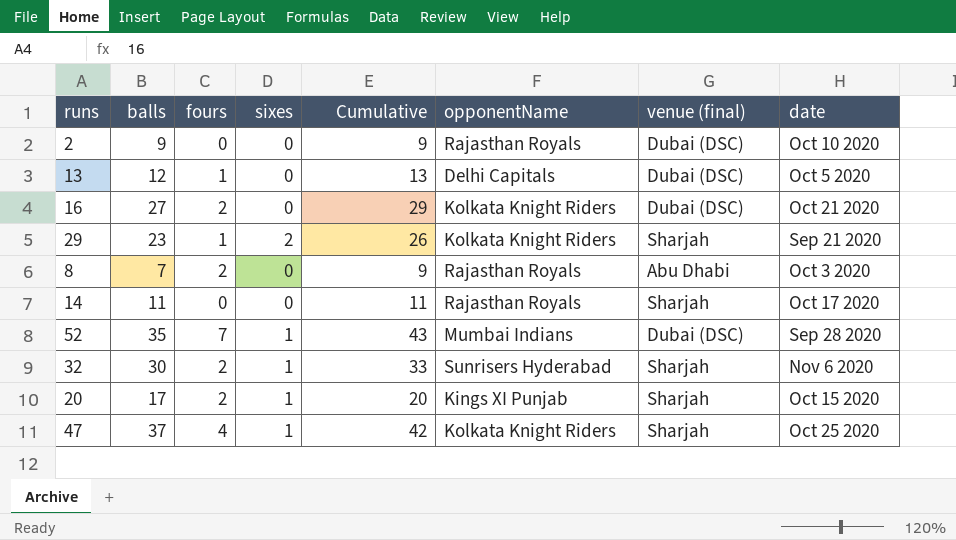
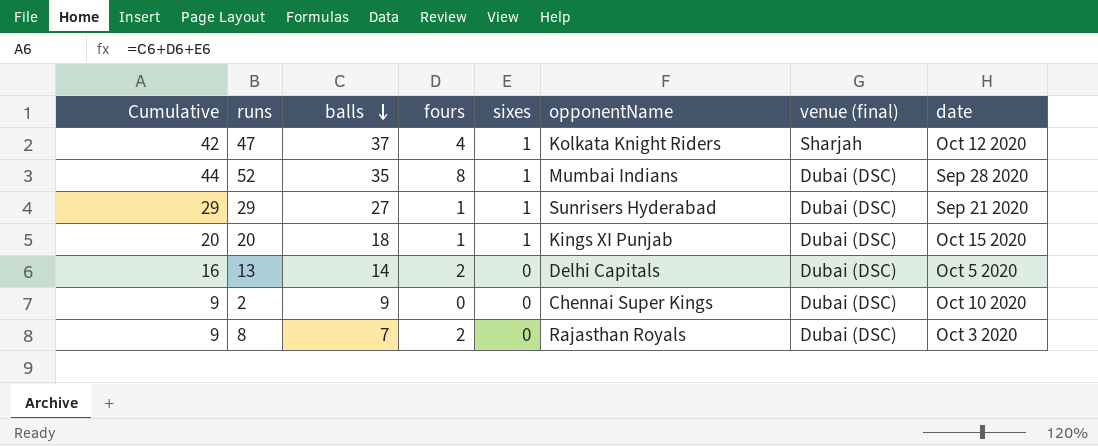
row order: none -> balls descending
column Cumulative | position: 5 -> 1
row 16: 27 | 2 | 0 | 29 | Kolkata Knight Riders | Dubai (DSC) | Oct 21 2020 -> none
row 14: 11 | 0 | 0 | 11 | Rajasthan Royals | Sharjah | Oct 17 2020 -> none
row 32: 30 | 2 | 1 | 33 | Sunrisers Hyderabad | Sharjah | Nov 6 2020 -> none
47 | date: Oct 25 2020 -> Oct 12 2020
52 | Cumulative: 43 -> 44
52 | fours: 7 -> 8
29 | Cumulative: 26 -> 29
29 | balls: 23 -> 27
29 | sixes: 2 -> 1
29 | opponentName: Kolkata Knight Riders -> Sunrisers Hyderabad
29 | venue (final): Sharjah -> Dubai (DSC)
20 | balls: 17 -> 18
20 | fours: 2 -> 1
20 | venue (final): Sharjah -> Dubai (DSC)
13 | Cumulative: 13 -> 16
13 | balls: 12 -> 14
13 | fours: 1 -> 2
2 | opponentName: Rajasthan Royals -> Chennai Super Kings
8 | venue (final): Abu Dhabi -> Dubai (DSC)

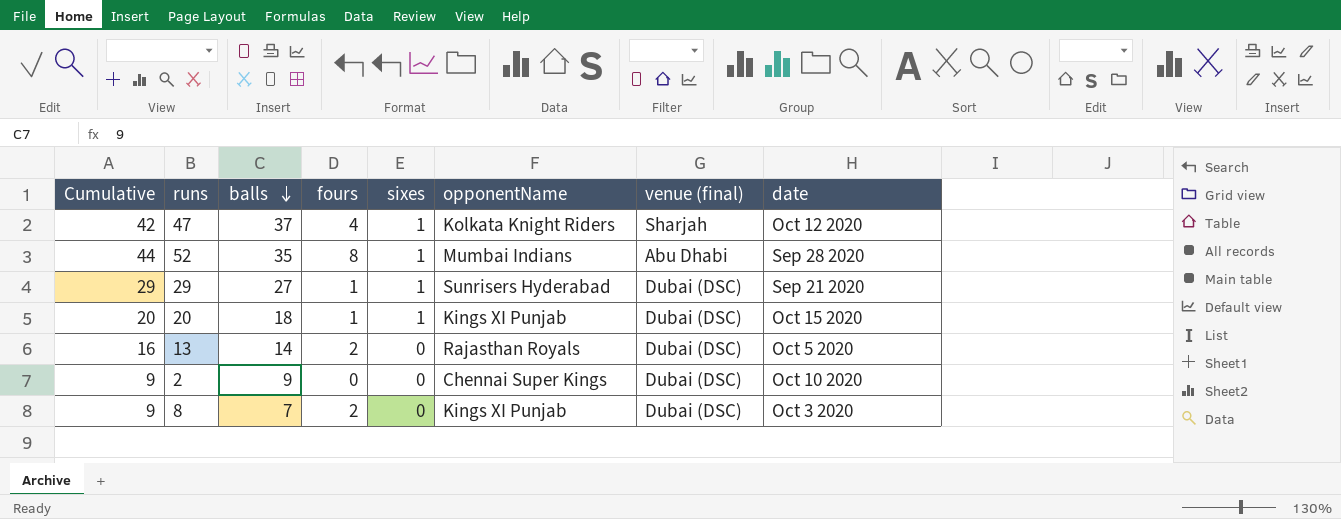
52 | venue (final): Dubai (DSC) -> Abu Dhabi
13 | opponentName: Delhi Capitals -> Rajasthan Royals
8 | opponentName: Rajasthan Royals -> Kings XI Punjab

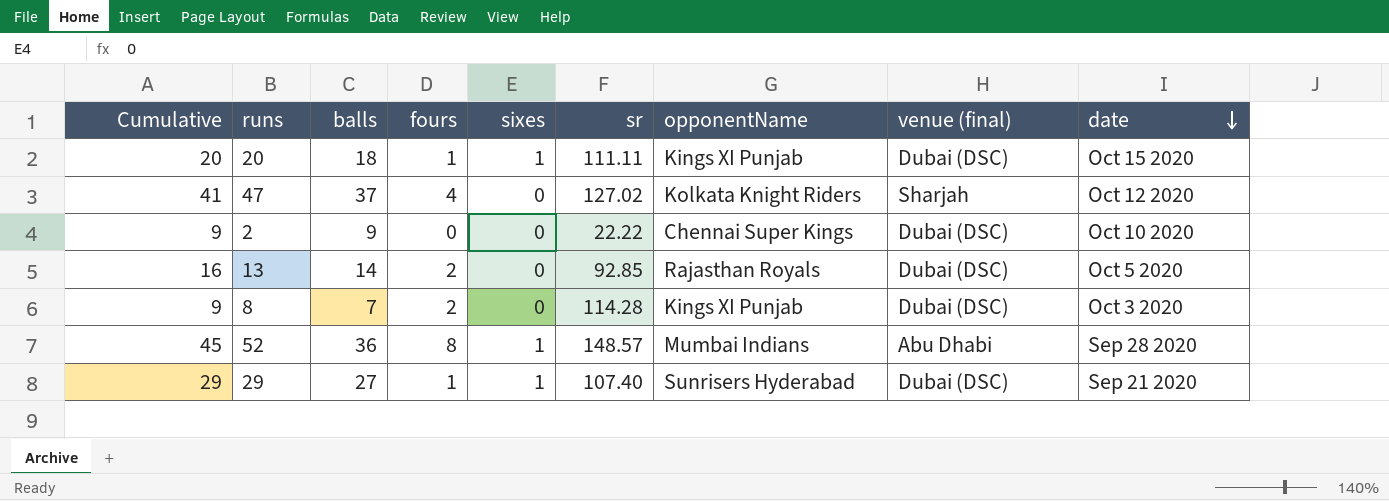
row order: balls descending -> date descending
column sr | position: none -> 6
47 | Cumulative: 42 -> 41
47 | sixes: 1 -> 0
52 | Cumulative: 44 -> 45
52 | balls: 35 -> 36

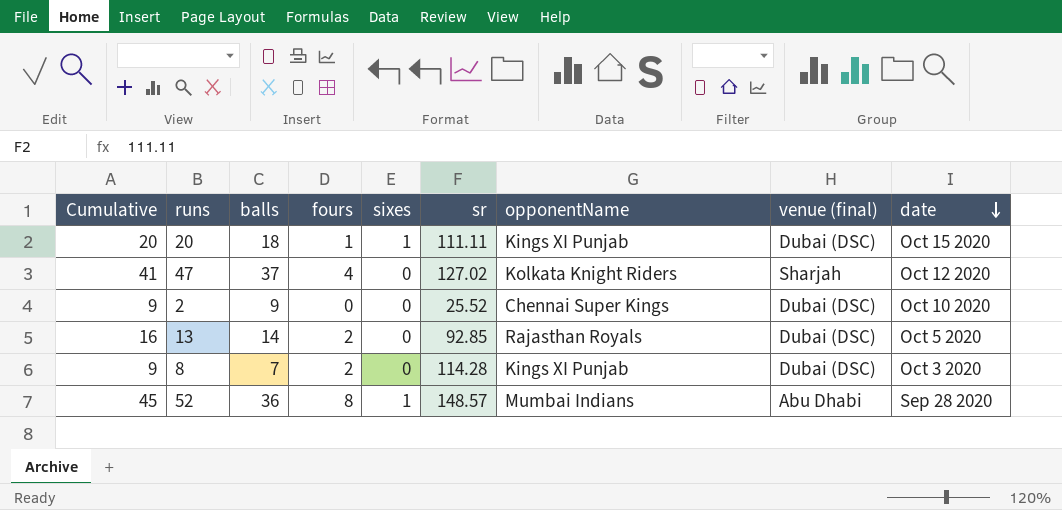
row 29: 29 | 27 | 1 | 1 | 107.40 | Sunrisers Hyderabad | Dubai (DSC) | Sep 21 2020 -> none
2 | sr: 22.22 -> 25.52

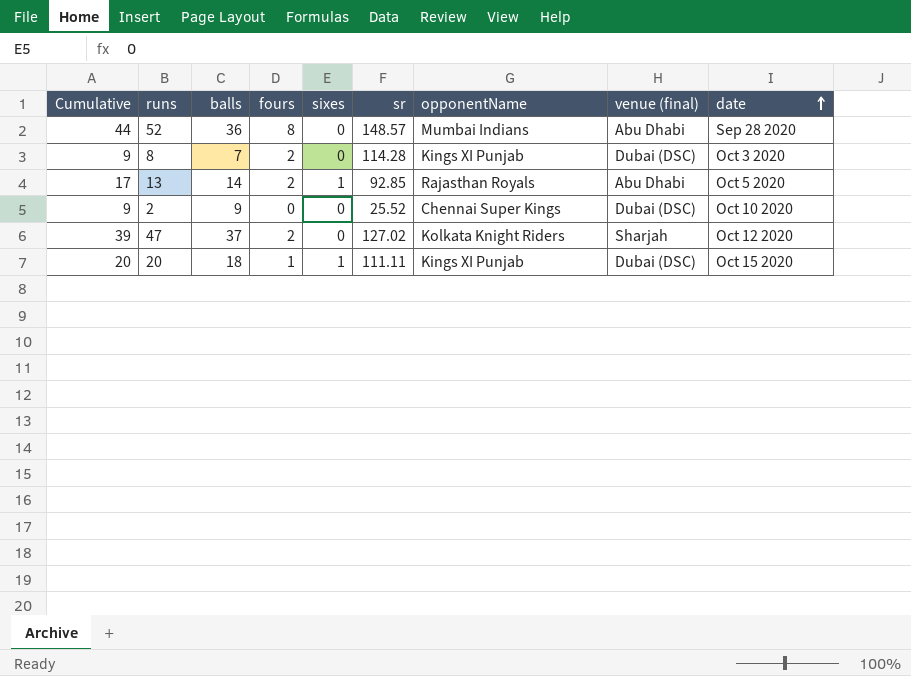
row order: date descending -> date ascending
52 | Cumulative: 45 -> 44
52 | sixes: 1 -> 0
13 | Cumulative: 16 -> 17
13 | sixes: 0 -> 1
13 | venue (final): Dubai (DSC) -> Abu Dhabi
47 | Cumulative: 41 -> 39
47 | fours: 4 -> 2

